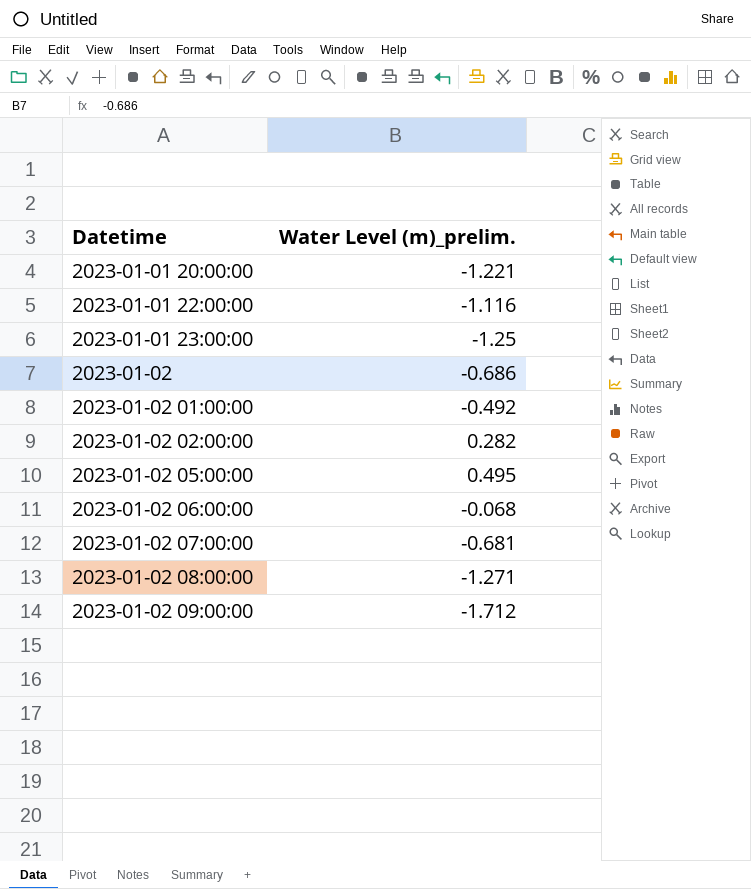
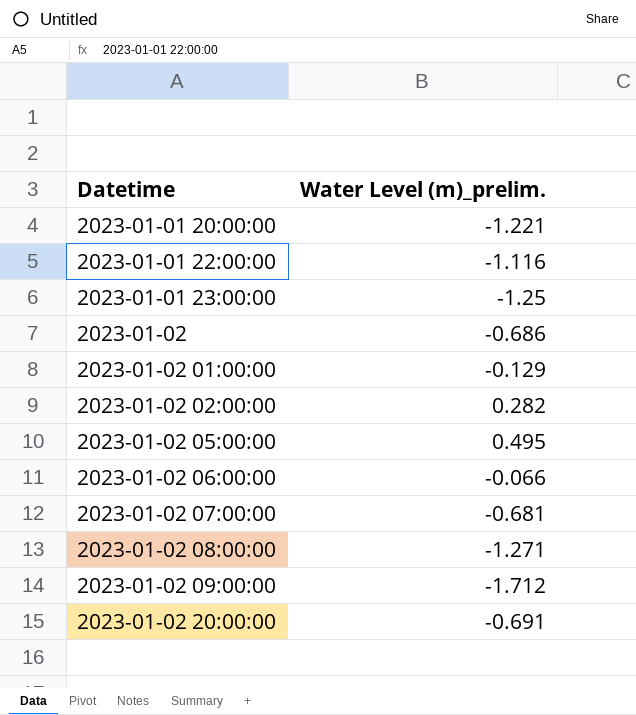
2023-01-02 01:00:00 | Water Level (m)_prelim.: -0.492 -> -0.129
2023-01-02 06:00:00 | Water Level (m)_prelim.: -0.068 -> -0.066
row 2023-01-02 20:00:00: none -> -0.691

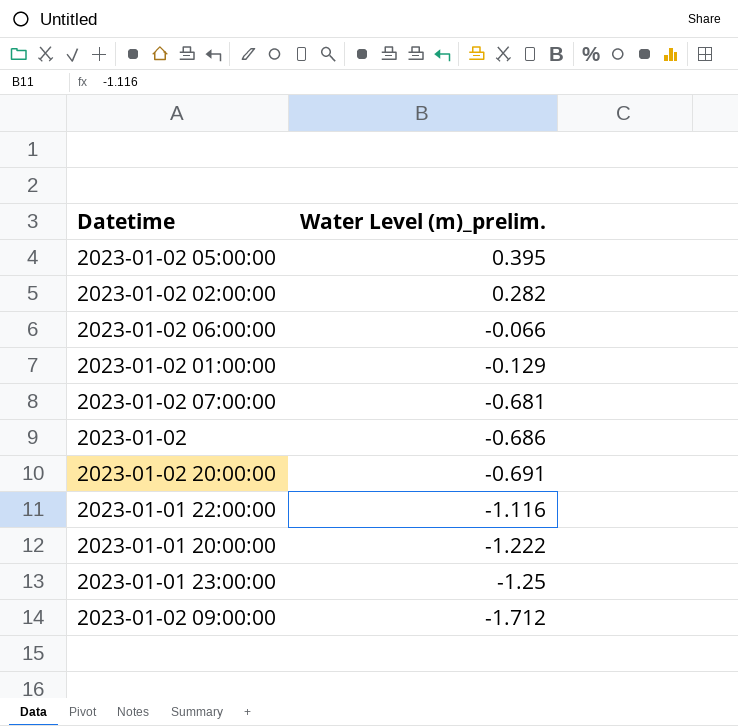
row order: Datetime ascending -> Water Level (m)_prelim. descending
row 2023-01-02 08:00:00: -1.271 -> none
2023-01-02 05:00:00 | Water Level (m)_prelim.: 0.495 -> 0.395
2023-01-01 20:00:00 | Water Level (m)_prelim.: -1.221 -> -1.222

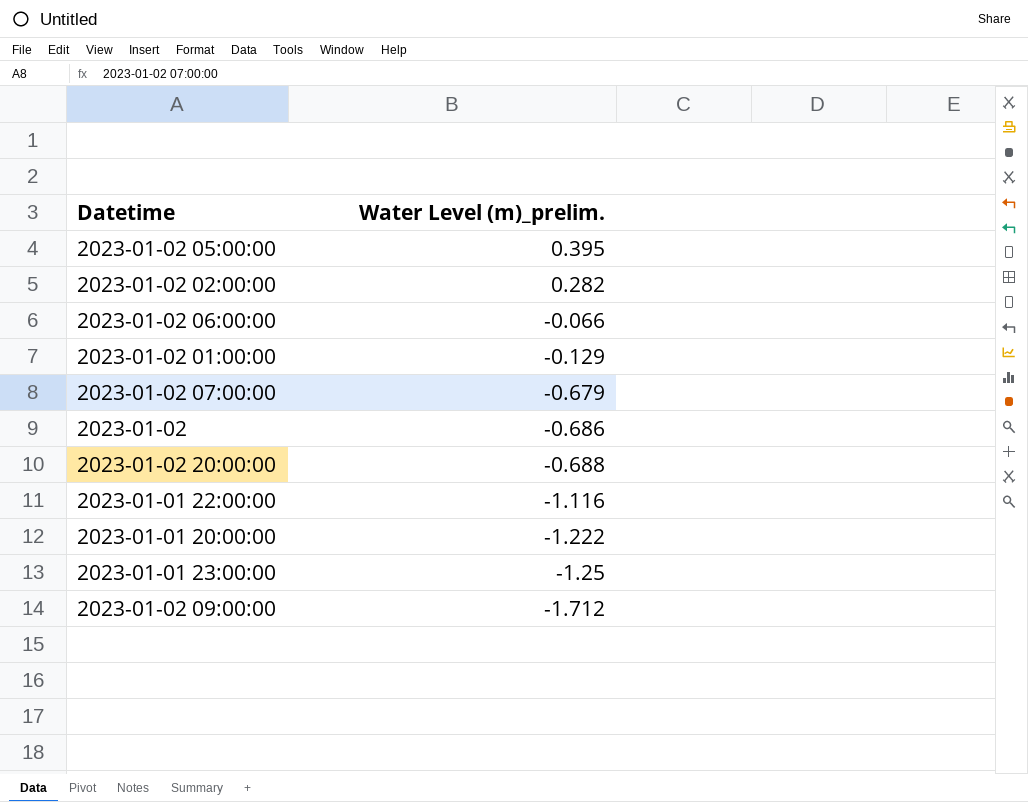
2023-01-02 07:00:00 | Water Level (m)_prelim.: -0.681 -> -0.679
2023-01-02 20:00:00 | Water Level (m)_prelim.: -0.691 -> -0.688

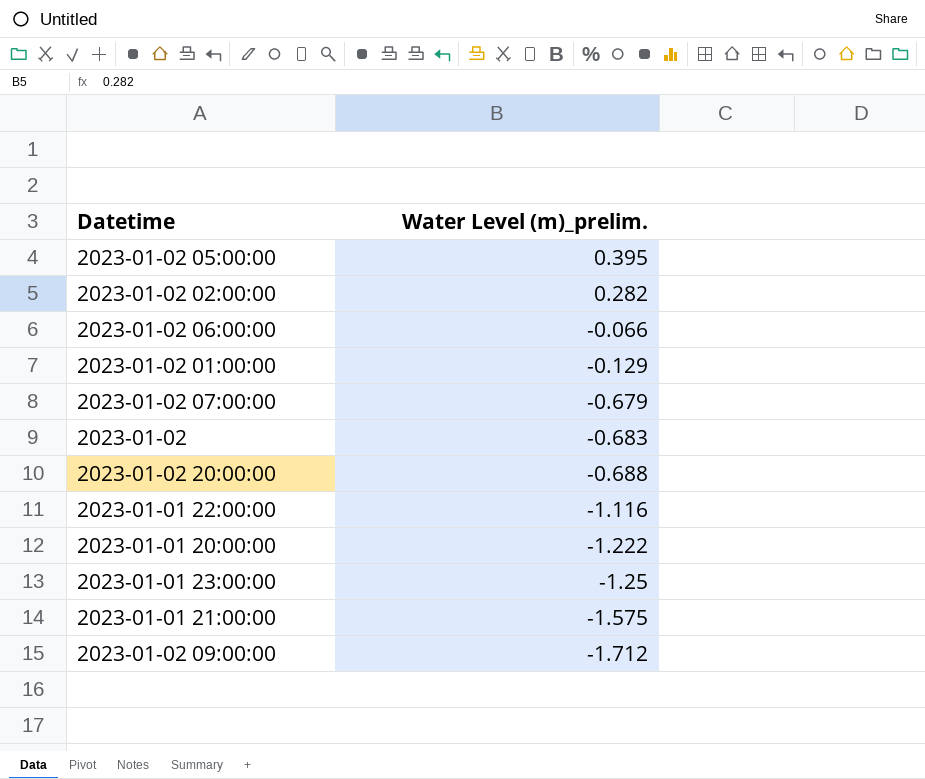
2023-01-02 | Water Level (m)_prelim.: -0.686 -> -0.683
row 2023-01-01 21:00:00: none -> -1.575

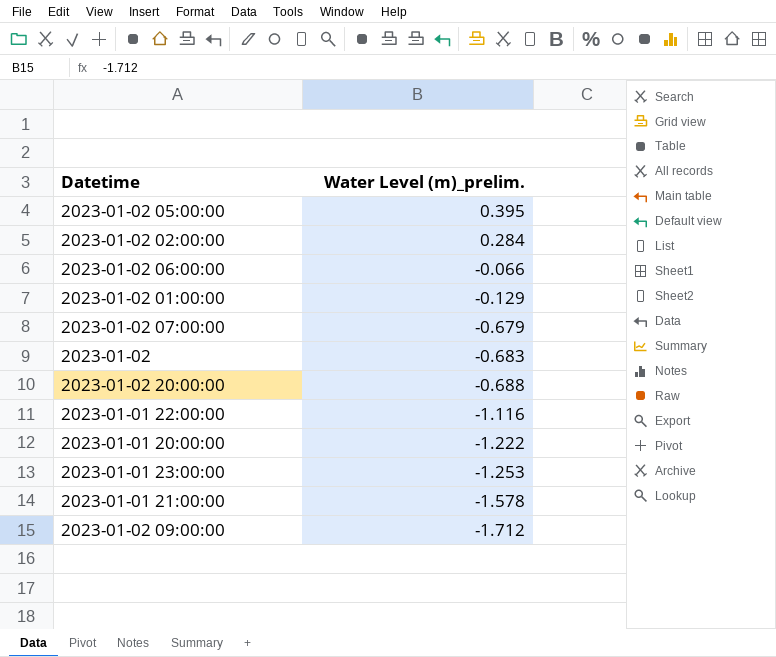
2023-01-02 02:00:00 | Water Level (m)_prelim.: 0.282 -> 0.284
2023-01-01 23:00:00 | Water Level (m)_prelim.: -1.25 -> -1.253
2023-01-01 21:00:00 | Water Level (m)_prelim.: -1.575 -> -1.578

